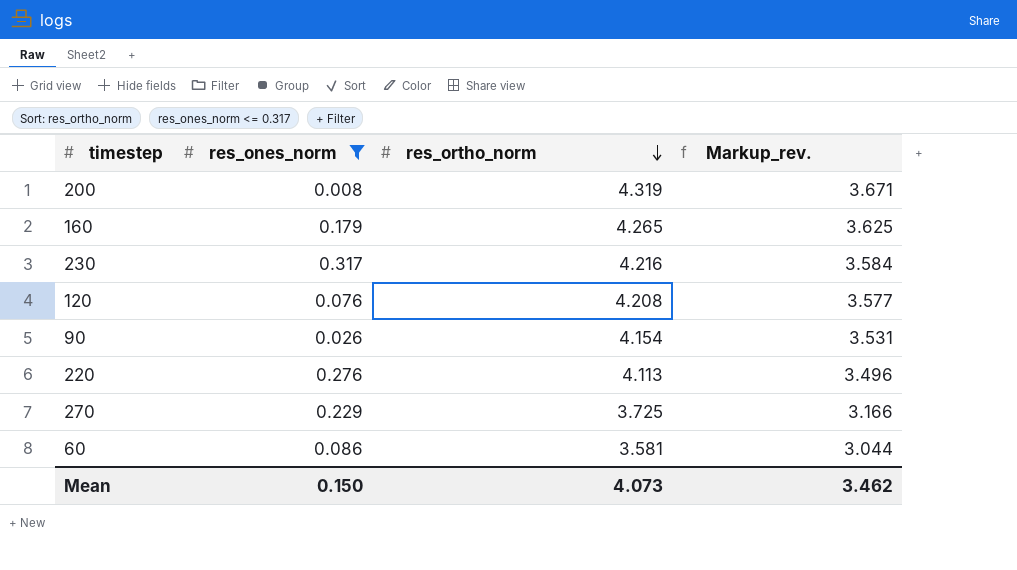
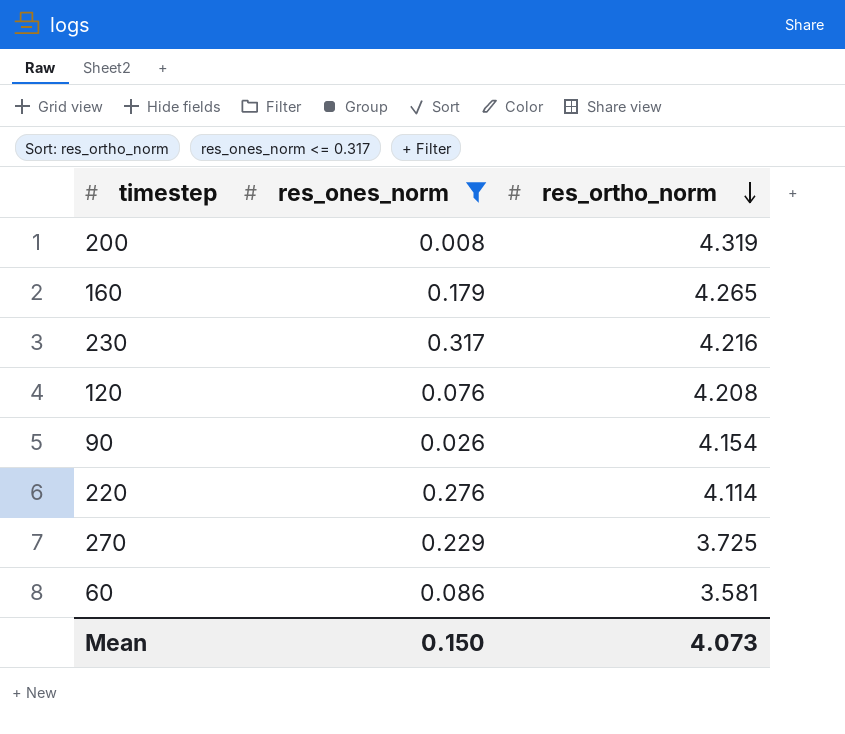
column Markup_rev. | formula: [res_ortho_norm] * 0.85 -> none
220 | res_ortho_norm: 4.113 -> 4.114

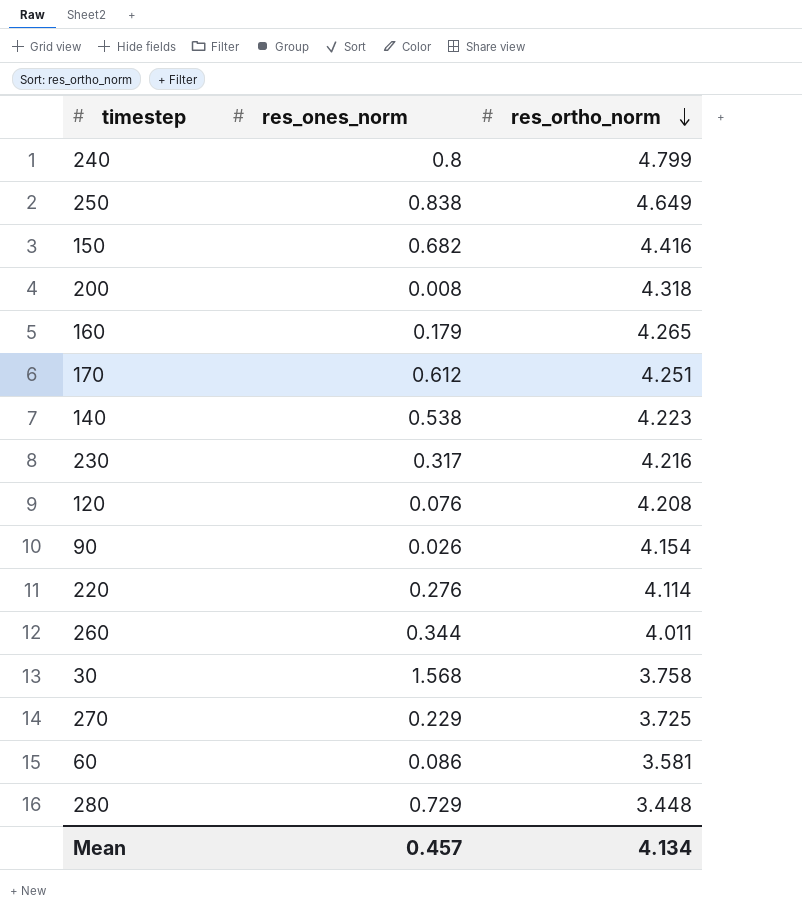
filter: res_ones_norm <= 0.317 -> none
200 | res_ortho_norm: 4.319 -> 4.318
Mean | res_ones_norm: 0.150 -> 0.457
Mean | res_ortho_norm: 4.073 -> 4.134

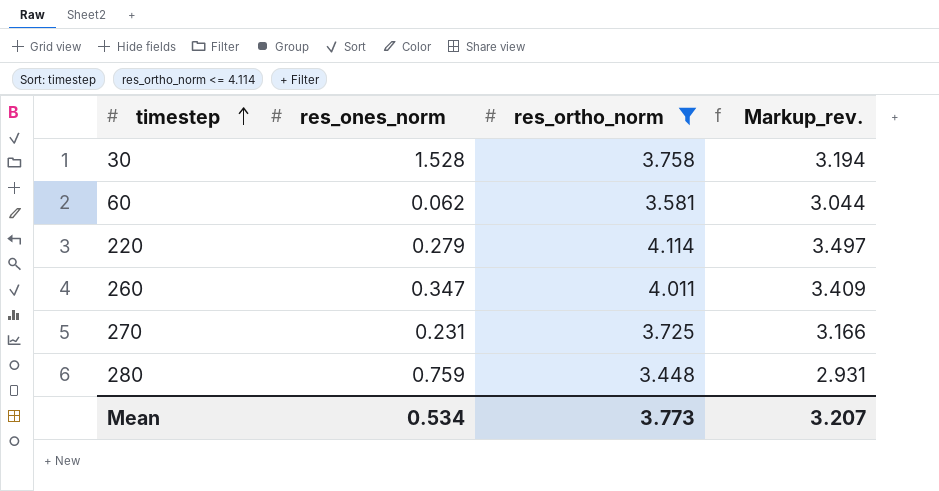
filter: none -> res_ortho_norm <= 4.114
row order: res_ortho_norm descending -> timestep ascending
column Markup_rev. | formula: none -> [res_ortho_norm] * 0.85
30 | res_ones_norm: 1.568 -> 1.528
60 | res_ones_norm: 0.086 -> 0.062
220 | res_ones_norm: 0.276 -> 0.279
260 | res_ones_norm: 0.344 -> 0.347
270 | res_ones_norm: 0.229 -> 0.231
280 | res_ones_norm: 0.729 -> 0.759
Mean | res_ones_norm: 0.457 -> 0.534
Mean | res_ortho_norm: 4.134 -> 3.773

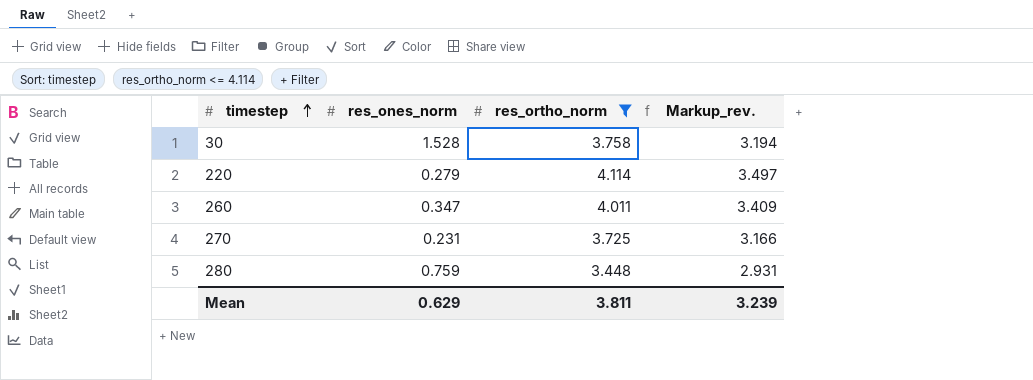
row 60: 0.062 | 3.581 | 3.044 -> none
Mean | res_ones_norm: 0.534 -> 0.629
Mean | res_ortho_norm: 3.773 -> 3.811
Mean | Markup_rev.: 3.207 -> 3.239

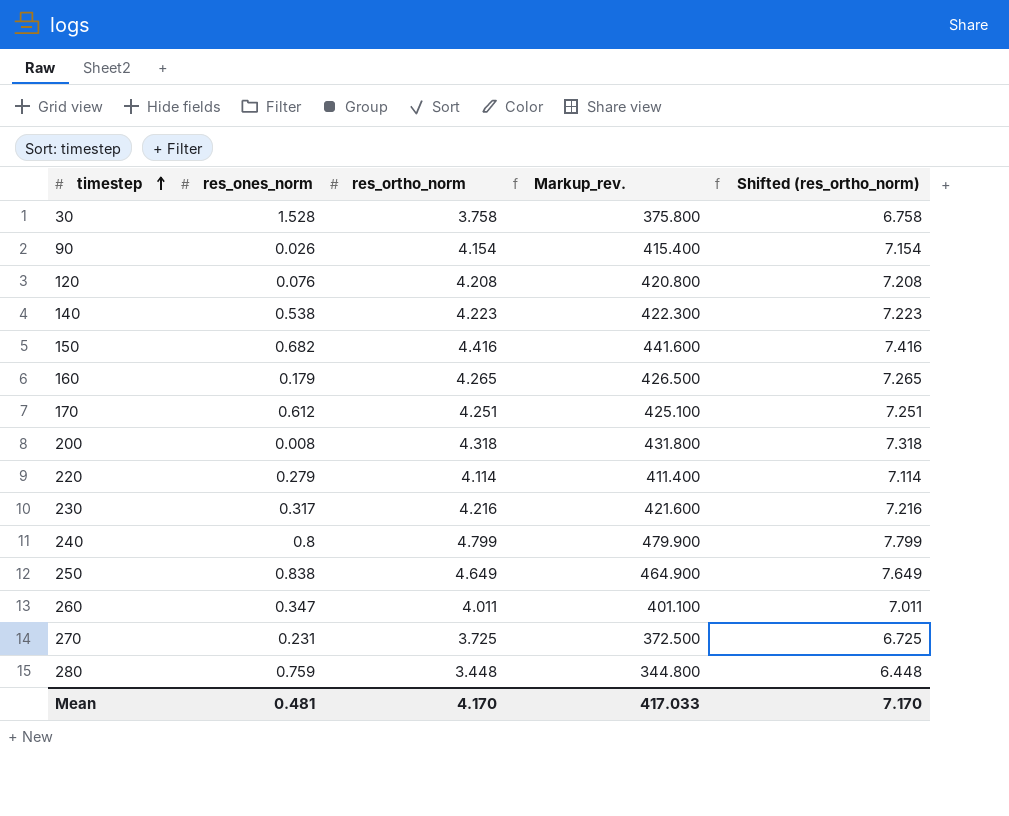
filter: res_ortho_norm <= 4.114 -> none
column Markup_rev. | formula: [res_ortho_norm] * 0.85 -> [res_ortho_norm] * 100
column Shifted (res_ortho_norm) | formula: none -> [res_ortho_norm] + 3
Mean | res_ones_norm: 0.629 -> 0.481
Mean | res_ortho_norm: 3.811 -> 4.170
Mean | Markup_rev.: 3.239 -> 417.033

